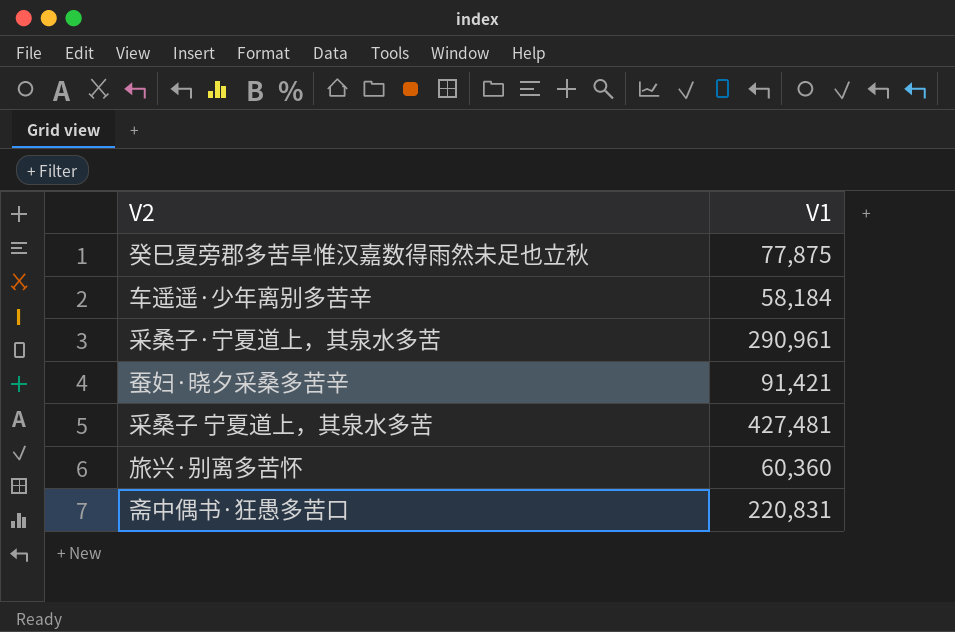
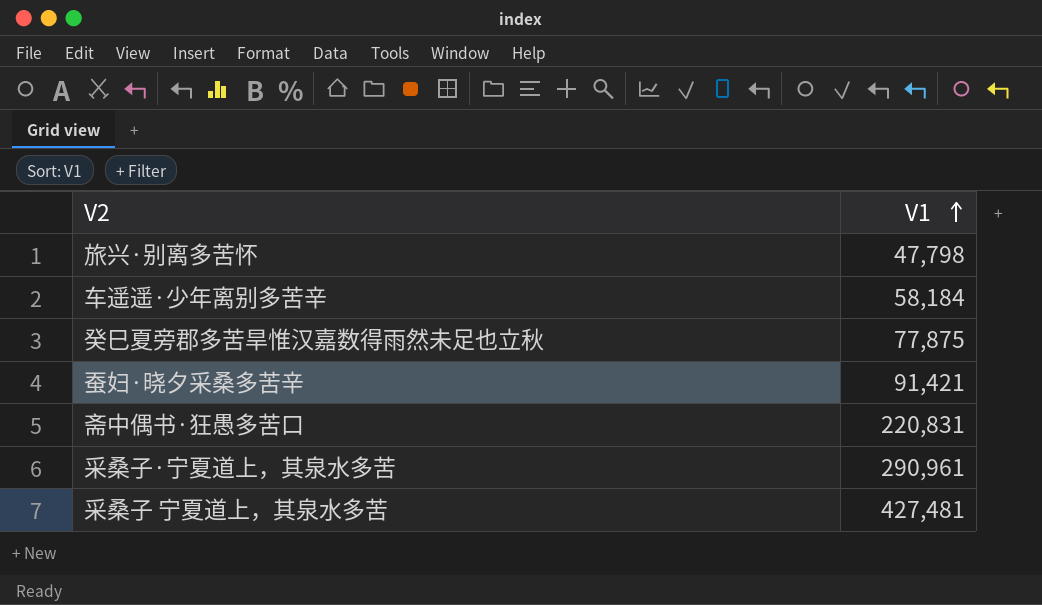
row order: none -> V1 ascending
旅兴·别离多苦怀 | V1: 60,360 -> 47,798

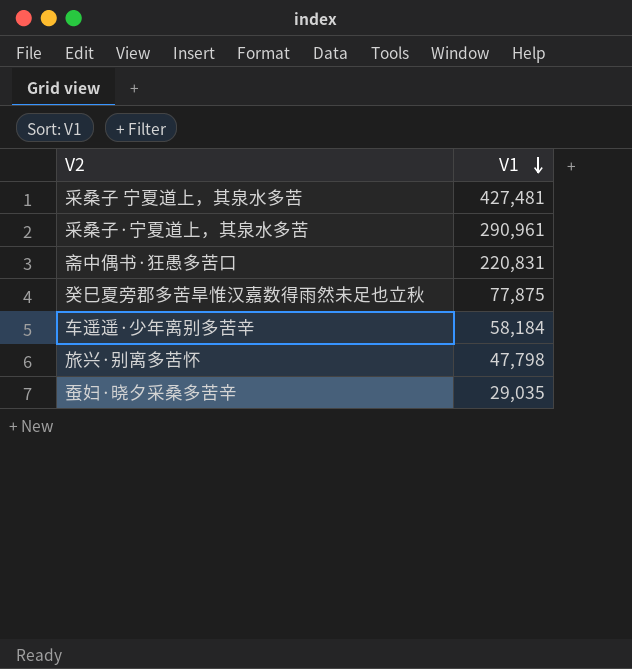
row order: V1 ascending -> V1 descending
蚕妇·晓夕采桑多苦辛 | V1: 91,421 -> 29,035

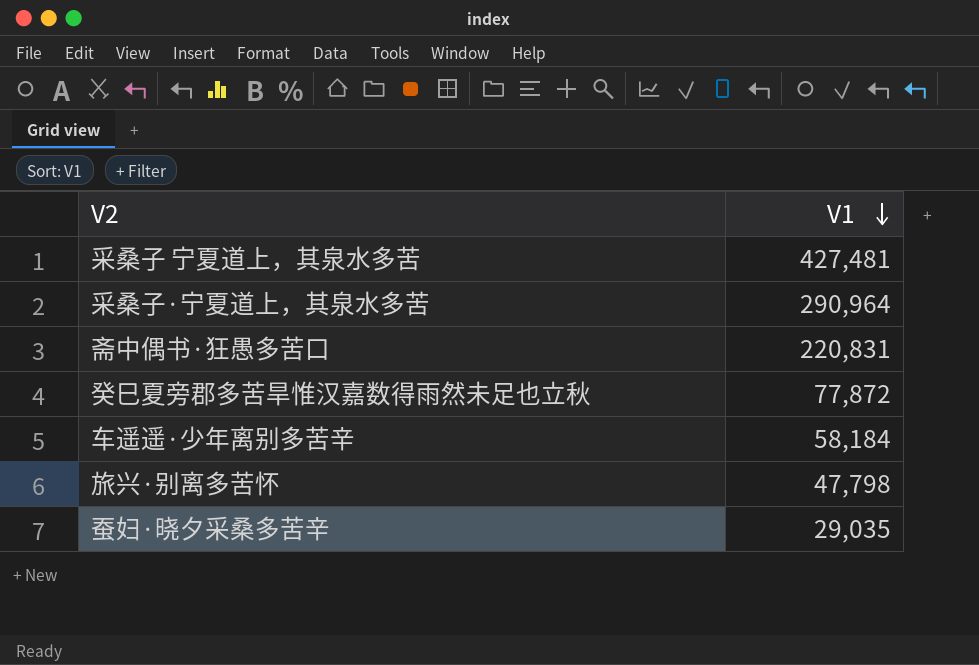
采桑子·宁夏道上，其泉水多苦 | V1: 290,961 -> 290,964
癸巳夏旁郡多苦旱惟汉嘉数得雨然未足也立秋 | V1: 77,875 -> 77,872

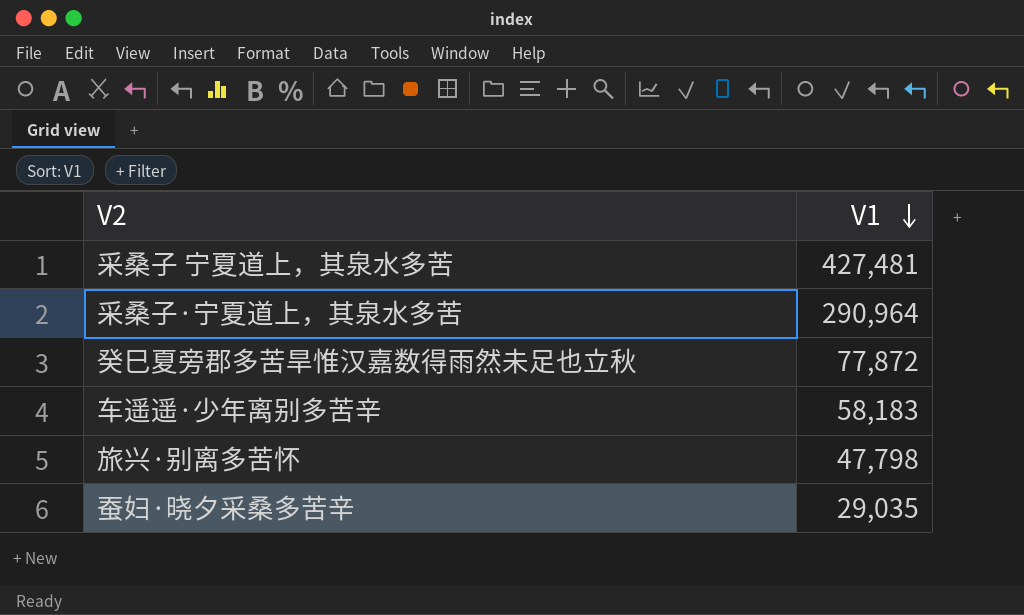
row 斋中偶书·狂愚多苦口: 220,831 -> none
车遥遥·少年离别多苦辛 | V1: 58,184 -> 58,183

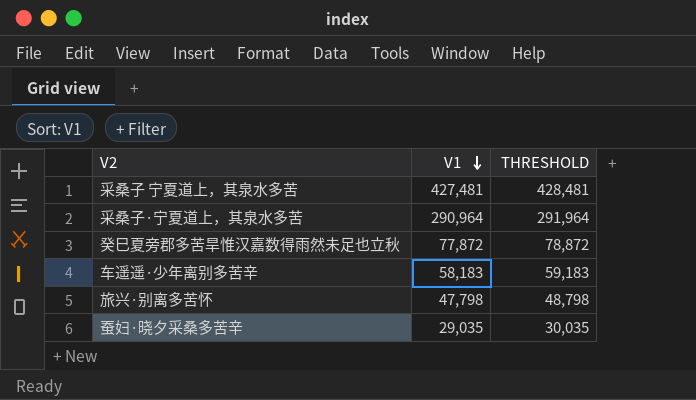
column THRESHOLD | formula: none -> [V1] + 1000

